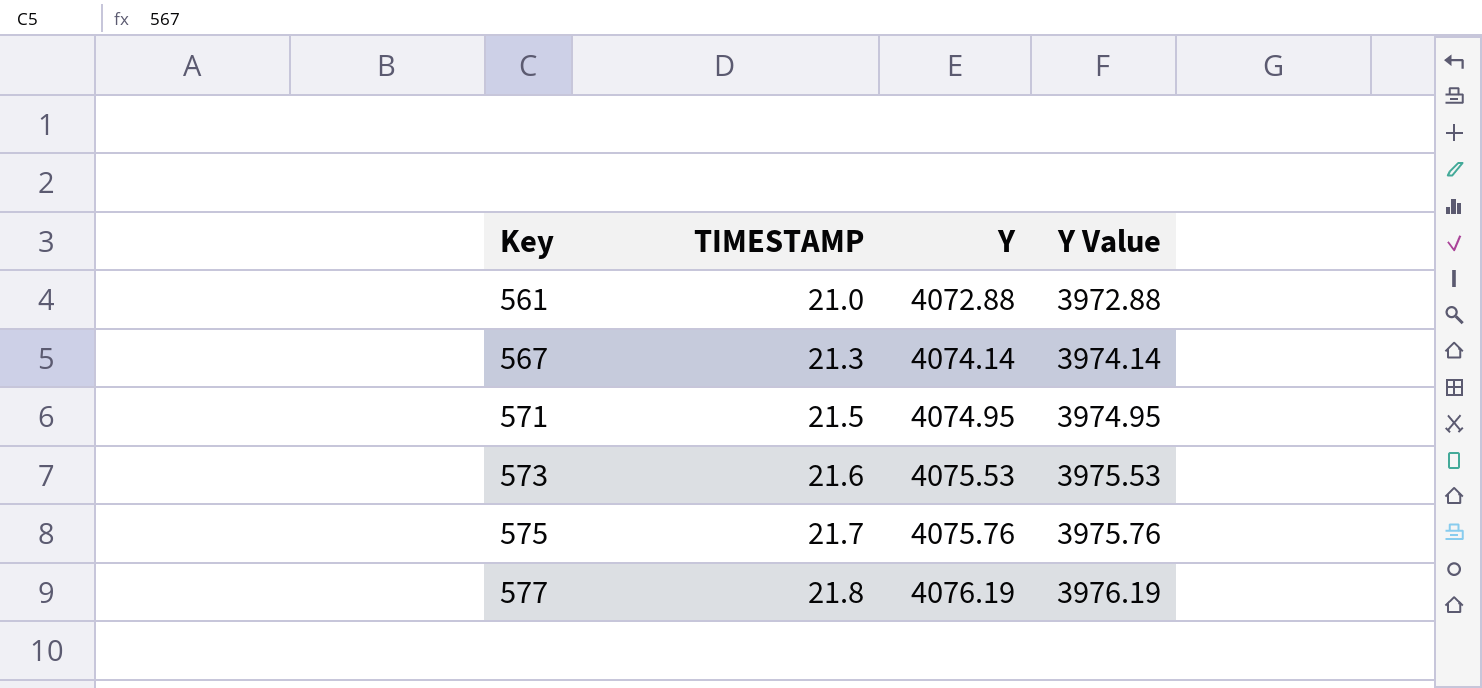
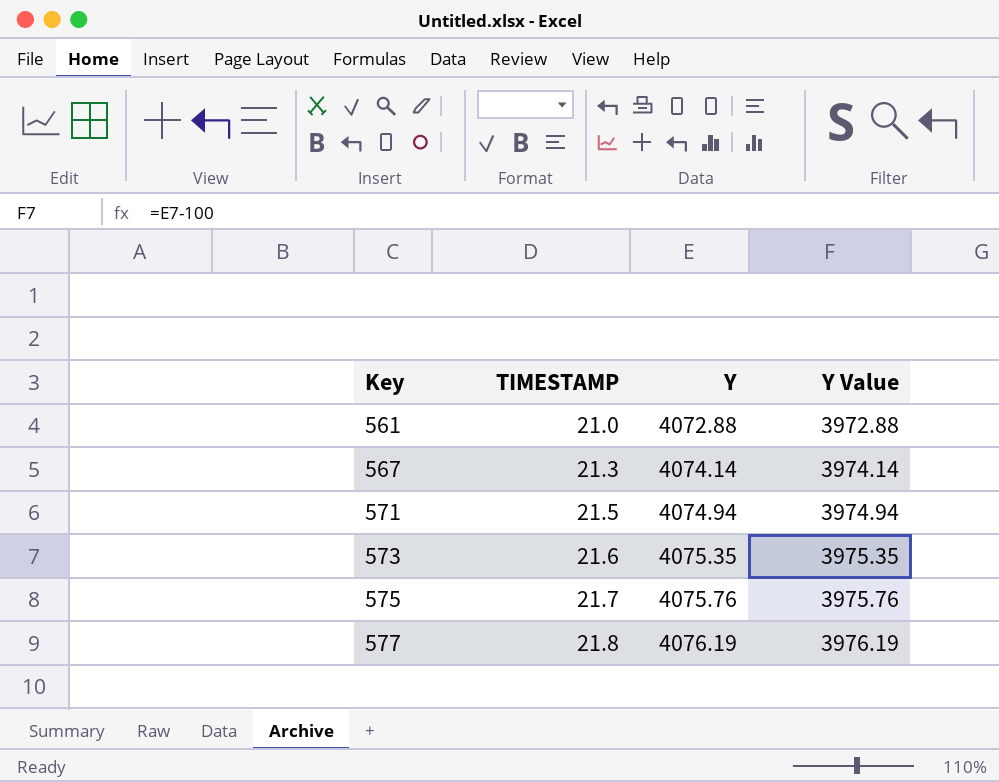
571 | Y: 4074.95 -> 4074.94
571 | Y Value: 3974.95 -> 3974.94
573 | Y: 4075.53 -> 4075.35
573 | Y Value: 3975.53 -> 3975.35

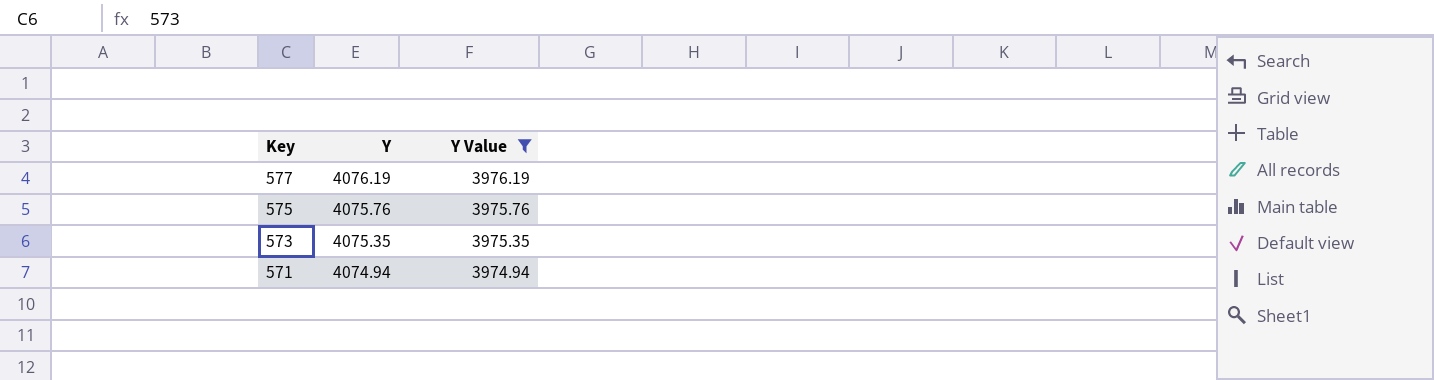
filter: none -> Y Value >= 3974.94
row order: Key ascending -> Key descending
column TIMESTAMP | position: 2 -> none

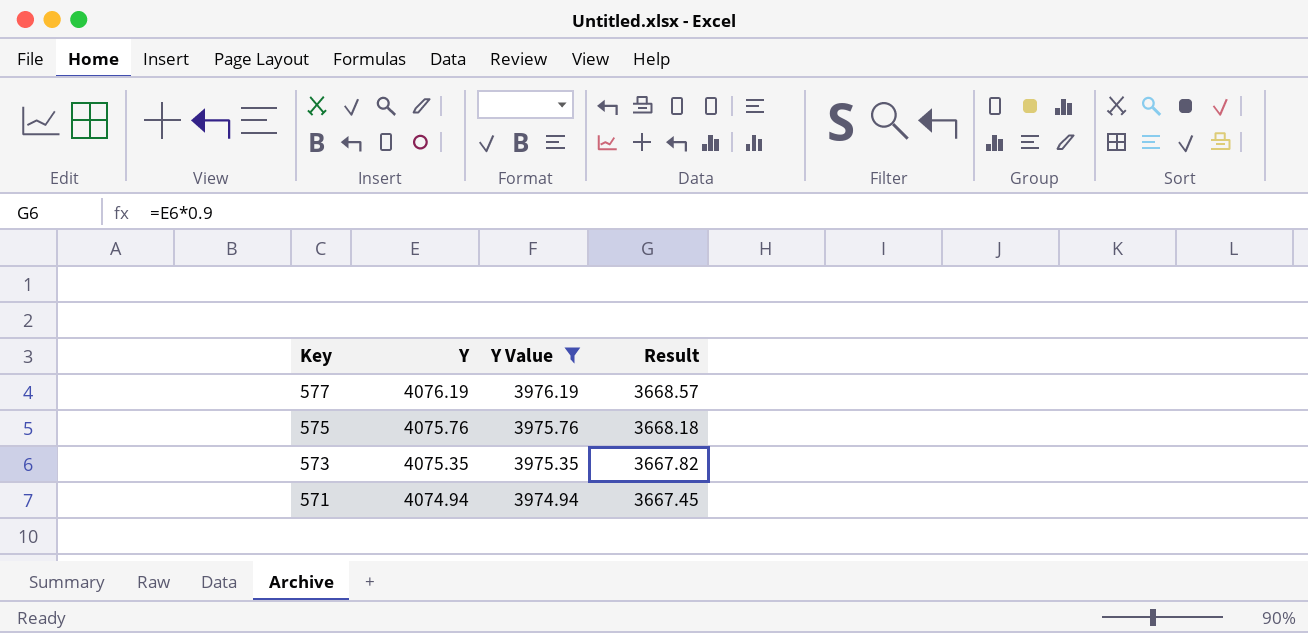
column Result | formula: none -> [Y] * 0.9

